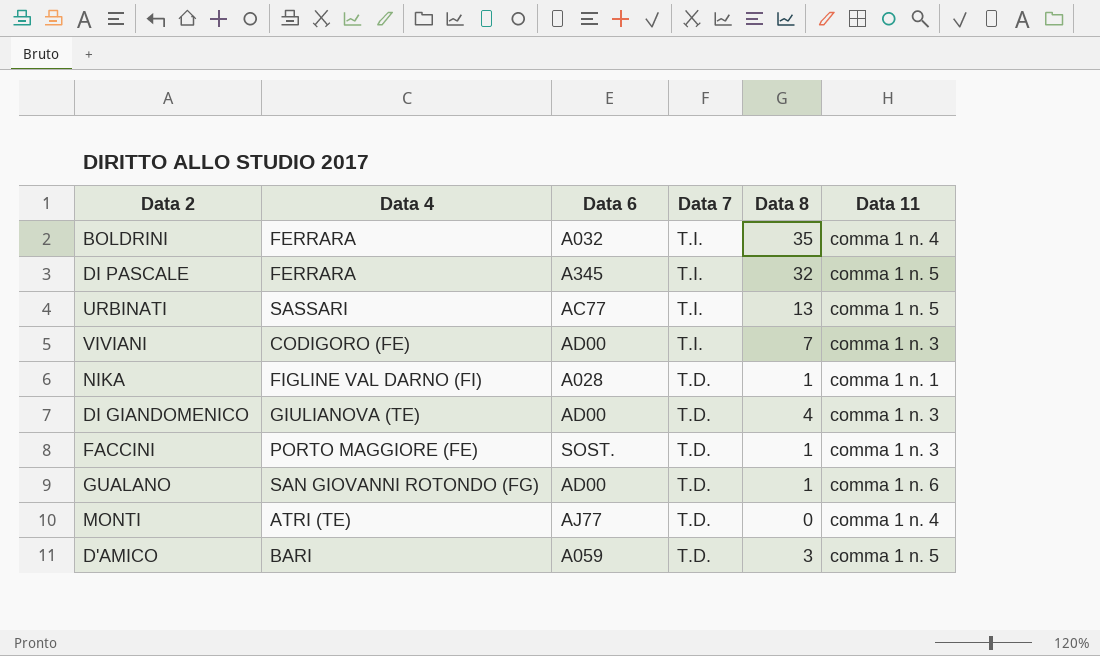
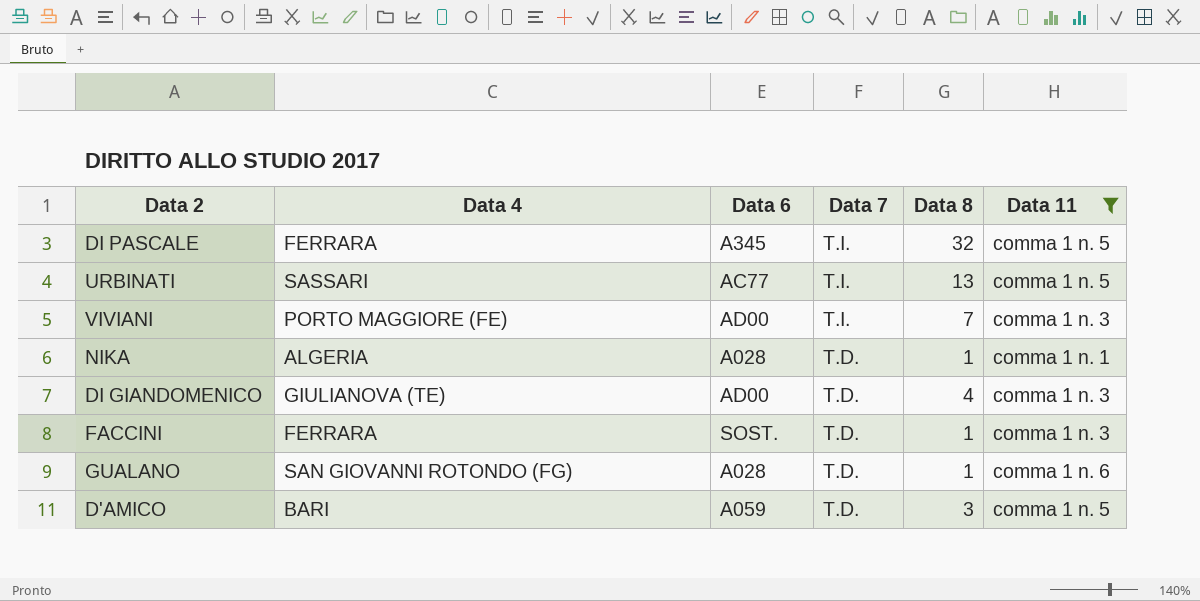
filter: none -> Data 11 != comma 1 n. 4
VIVIANI | Data 4: CODIGORO (FE) -> PORTO MAGGIORE (FE)
NIKA | Data 4: FIGLINE VAL DARNO (FI) -> ALGERIA
FACCINI | Data 4: PORTO MAGGIORE (FE) -> FERRARA
GUALANO | Data 6: AD00 -> A028

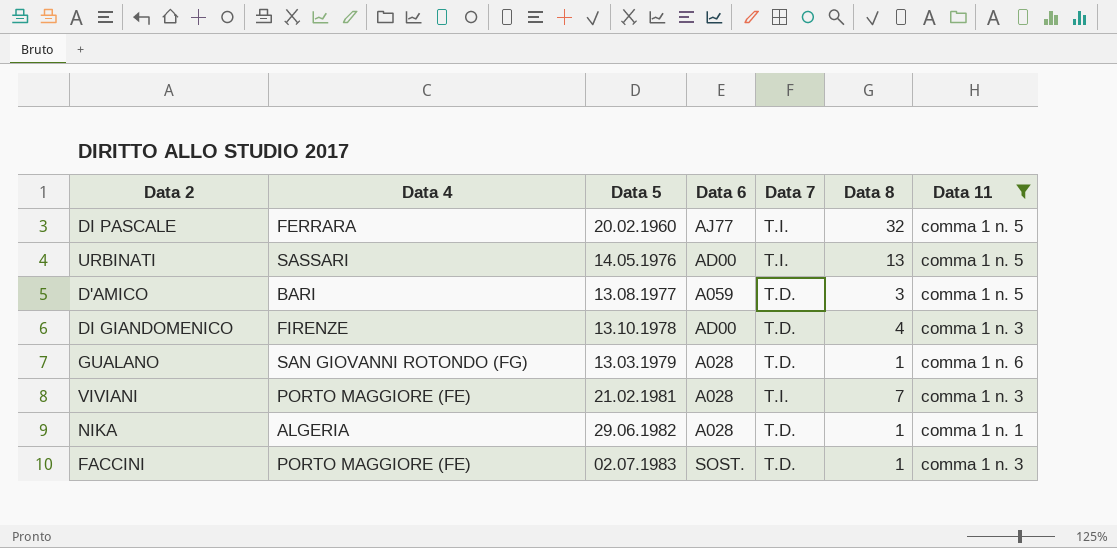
row order: Data 7 descending -> Data 5 ascending
column Data 5 | position: none -> 3
DI PASCALE | Data 6: A345 -> AJ77
URBINATI | Data 6: AC77 -> AD00
DI GIANDOMENICO | Data 4: GIULIANOVA (TE) -> FIRENZE
VIVIANI | Data 6: AD00 -> A028
FACCINI | Data 4: FERRARA -> PORTO MAGGIORE (FE)

